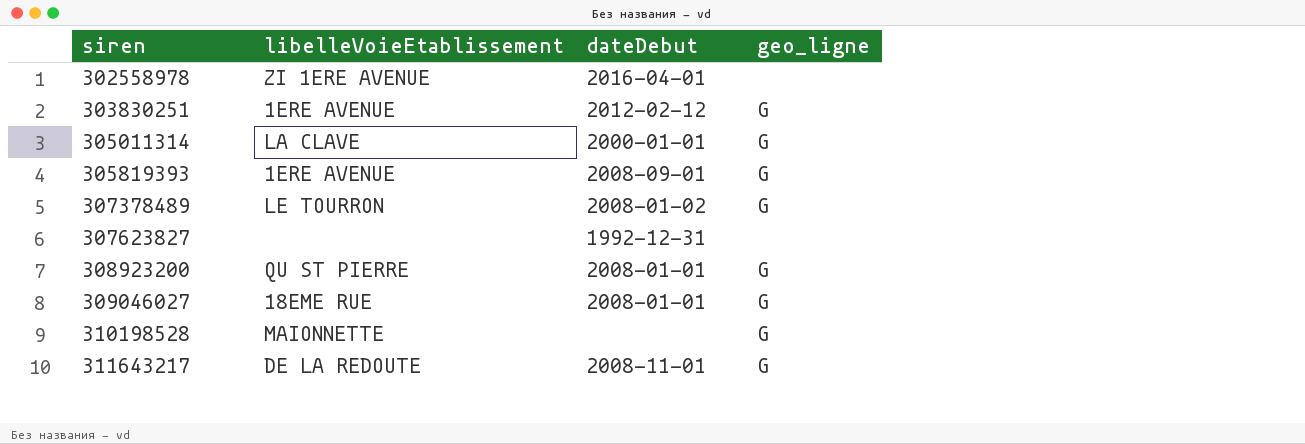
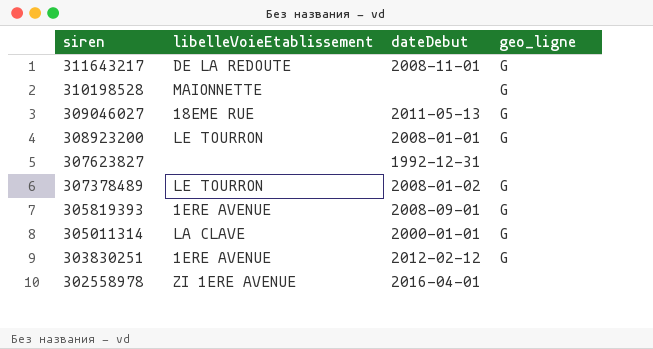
row order: siren ascending -> siren descending
309046027 | dateDebut: 2008-01-01 -> 2011-05-13
308923200 | libelleVoieEtablissement: QU ST PIERRE -> LE TOURRON

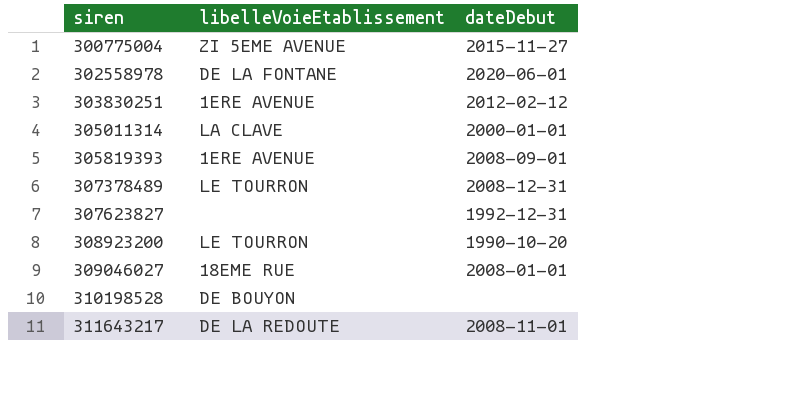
row order: siren descending -> siren ascending
column geo_ligne | position: 4 -> none
row 300775004: none -> ZI 5EME AVENUE | 2015-11-27
302558978 | libelleVoieEtablissement: ZI 1ERE AVENUE -> DE LA FONTANE
302558978 | dateDebut: 2016-04-01 -> 2020-06-01
307378489 | dateDebut: 2008-01-02 -> 2008-12-31
308923200 | dateDebut: 2008-01-01 -> 1990-10-20
309046027 | dateDebut: 2011-05-13 -> 2008-01-01
310198528 | libelleVoieEtablissement: MAIONNETTE -> DE BOUYON

